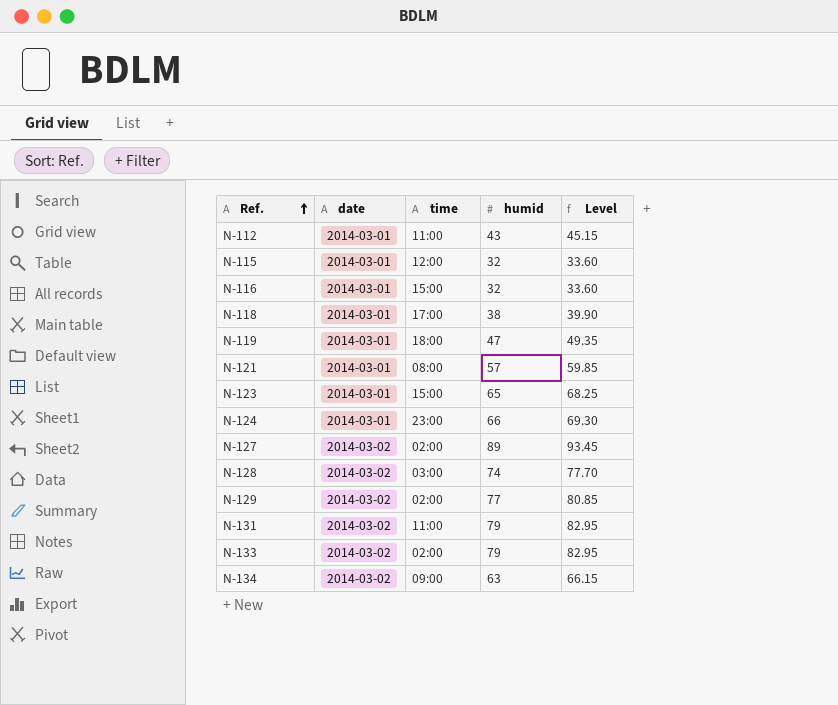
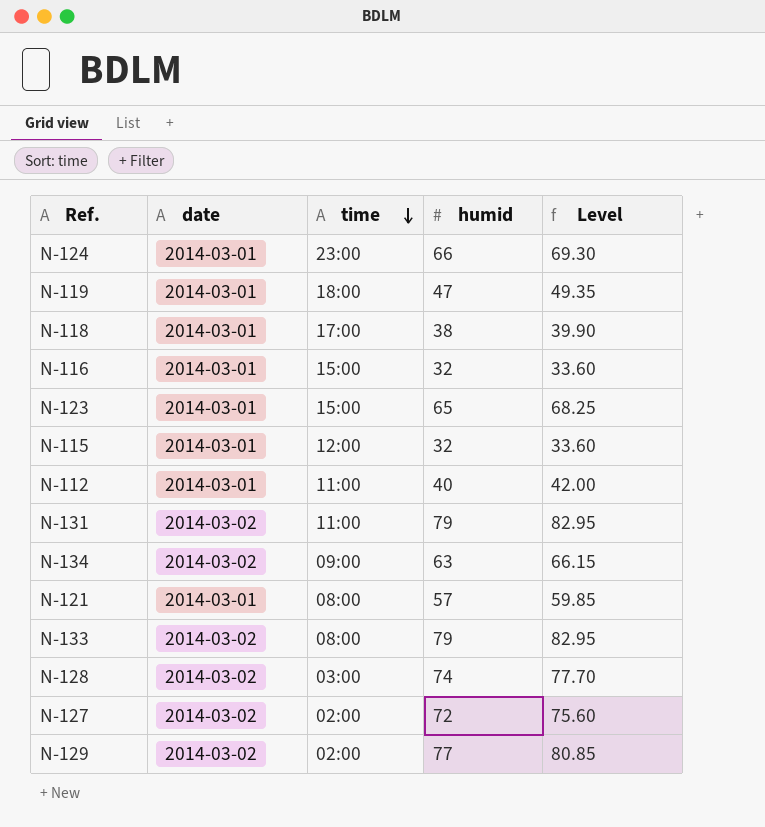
row order: Ref. ascending -> time descending
N-112 | humid: 43 -> 40
N-112 | Level: 45.15 -> 42.00
N-133 | time: 02:00 -> 08:00
N-127 | humid: 89 -> 72
N-127 | Level: 93.45 -> 75.60

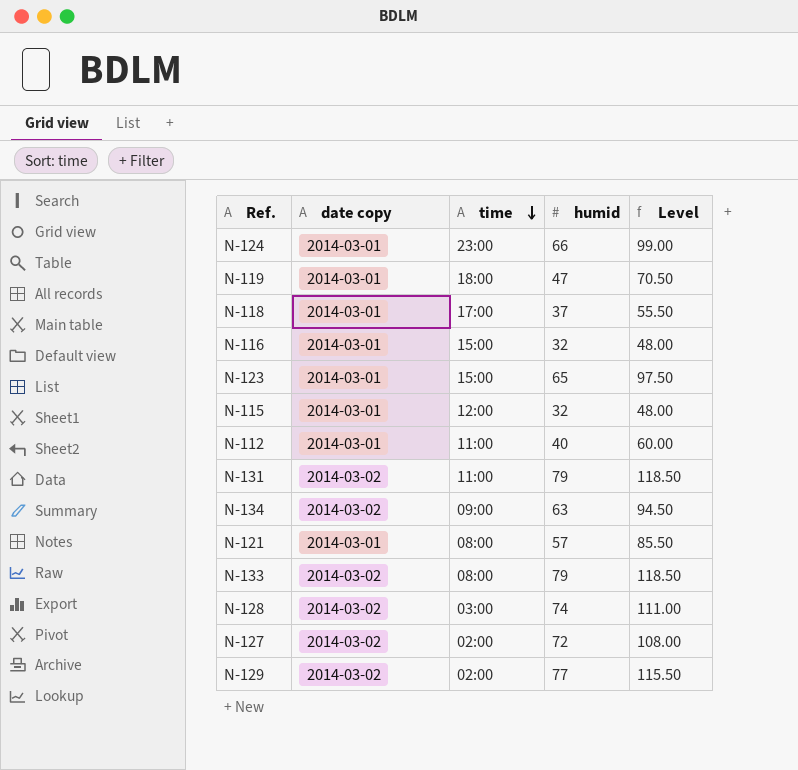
column name: date -> date copy
column Level | formula: [humid] * 1.05 -> [humid] * 1.5
N-118 | humid: 38 -> 37

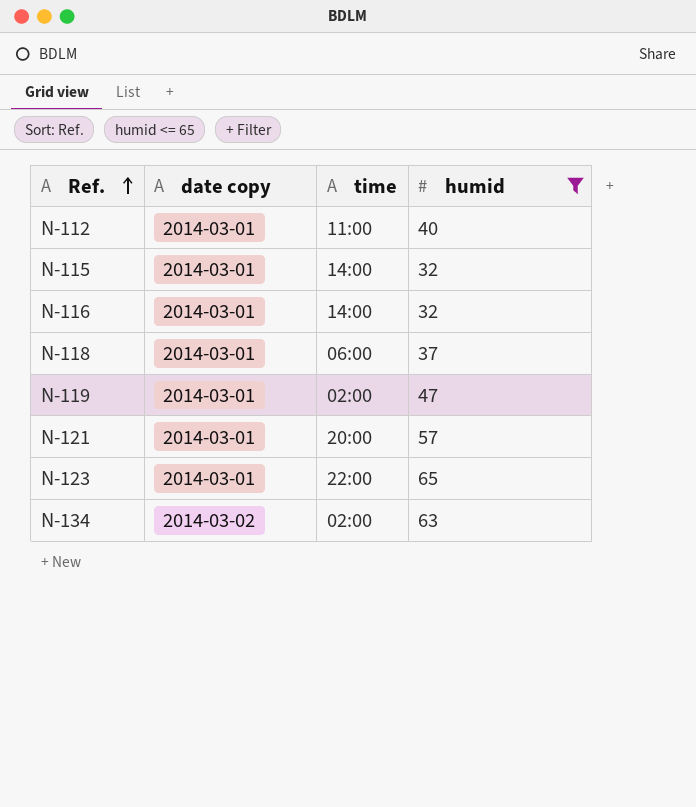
filter: none -> humid <= 65
row order: time descending -> Ref. ascending
column Level | formula: [humid] * 1.5 -> none
N-115 | time: 12:00 -> 14:00
N-116 | time: 15:00 -> 14:00
N-118 | time: 17:00 -> 06:00
N-119 | time: 18:00 -> 02:00
N-121 | time: 08:00 -> 20:00
N-123 | time: 15:00 -> 22:00
N-134 | time: 09:00 -> 02:00

